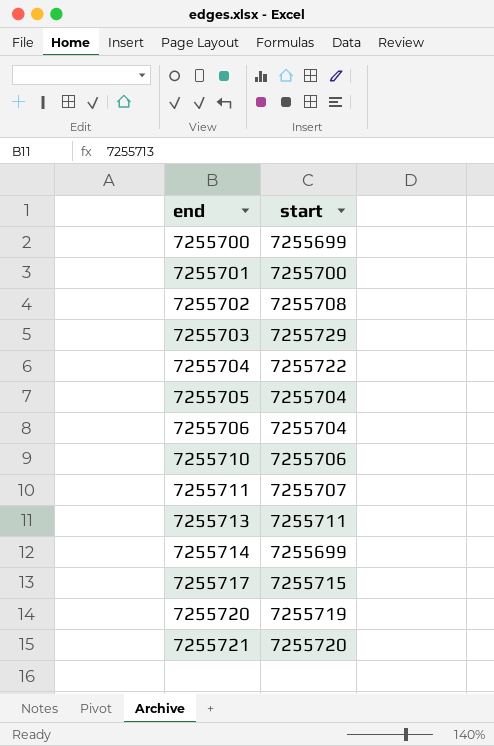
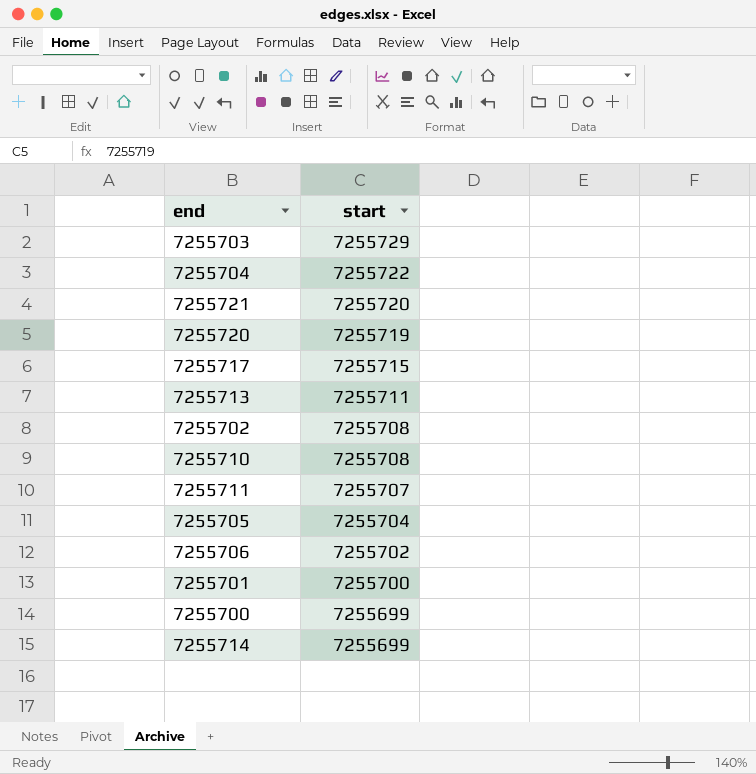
row order: end ascending -> start descending
7255710 | start: 7255706 -> 7255708
7255706 | start: 7255704 -> 7255702

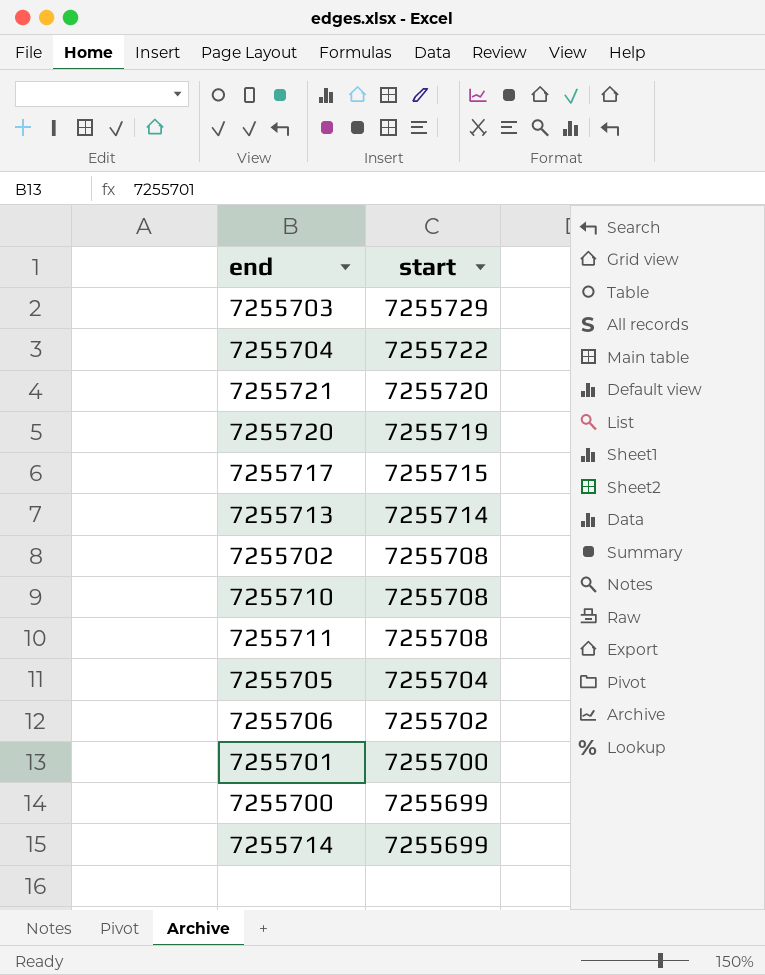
7255713 | start: 7255711 -> 7255714
7255711 | start: 7255707 -> 7255708

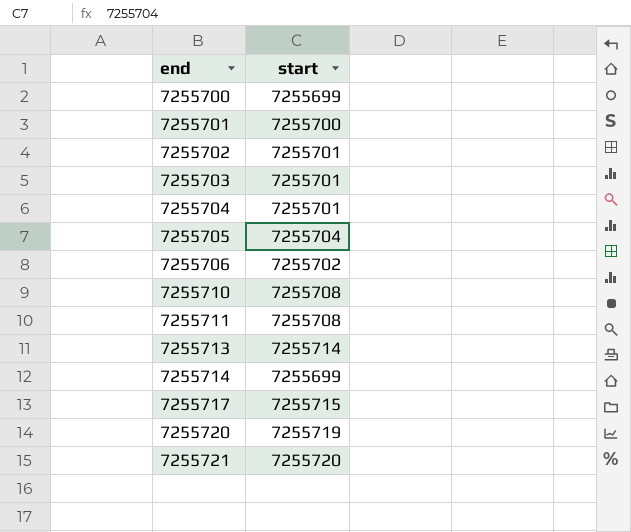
row order: start descending -> end ascending
7255702 | start: 7255708 -> 7255701
7255703 | start: 7255729 -> 7255701
7255704 | start: 7255722 -> 7255701

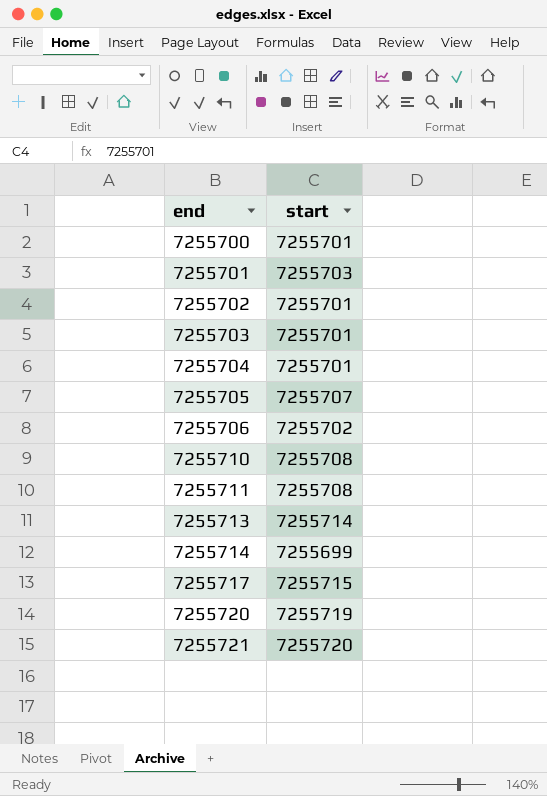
7255700 | start: 7255699 -> 7255701
7255701 | start: 7255700 -> 7255703
7255705 | start: 7255704 -> 7255707

